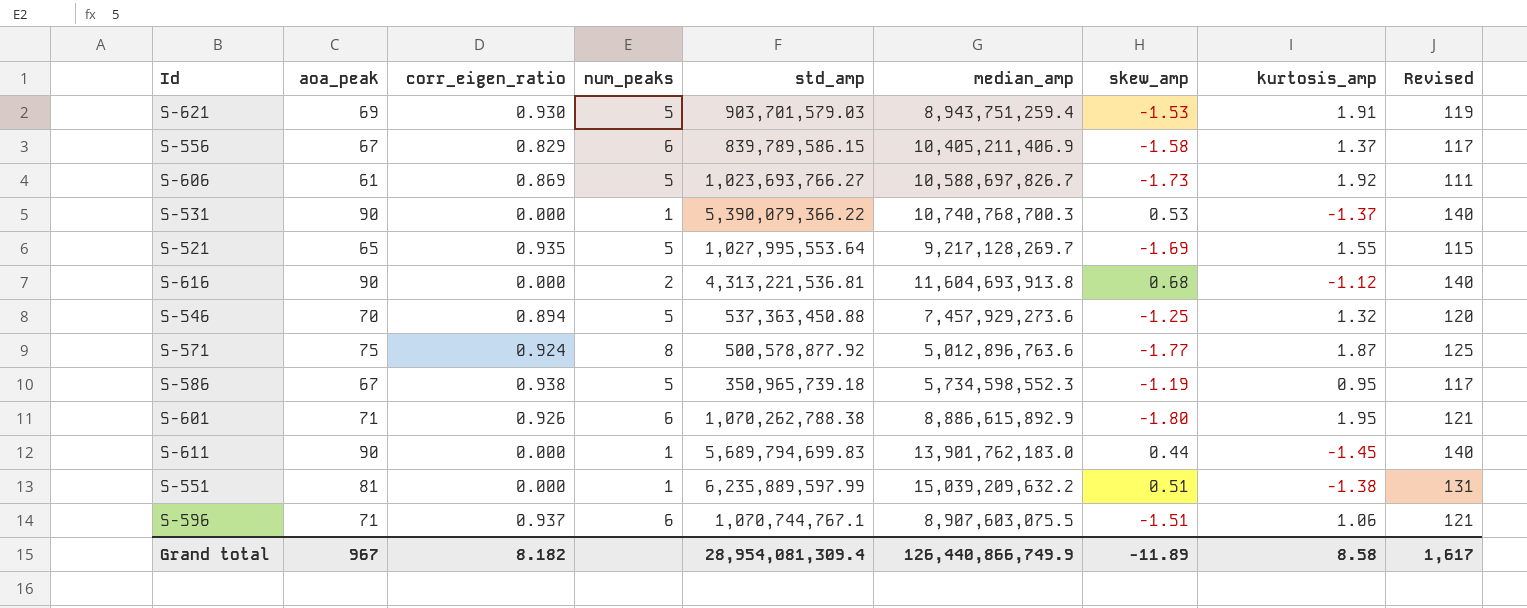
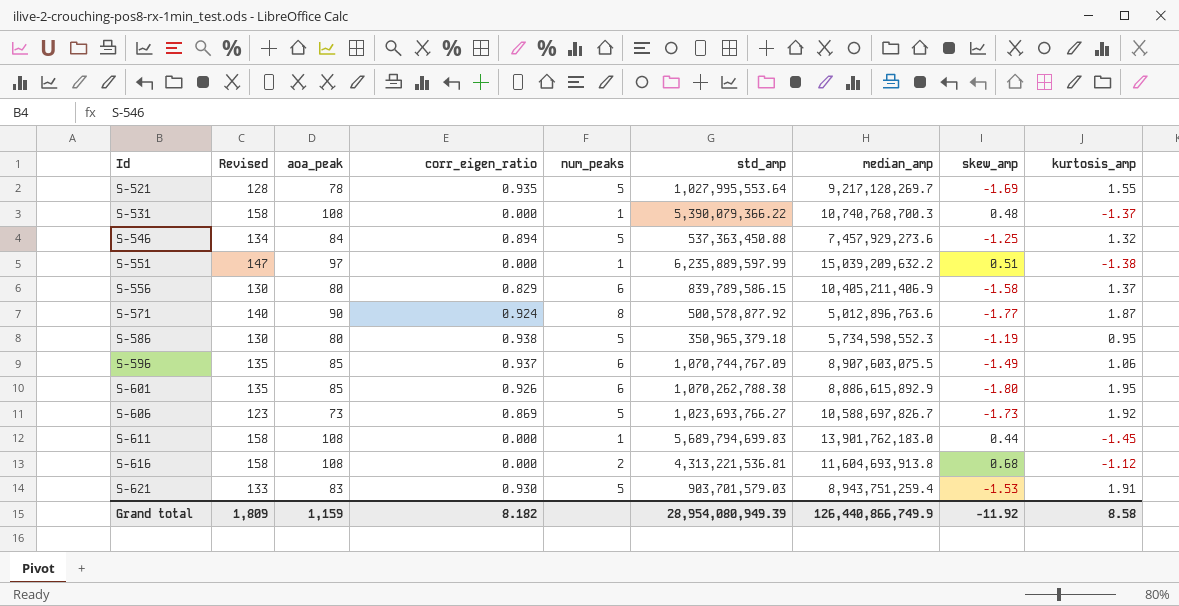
row order: none -> Id ascending
column Revised | position: 9 -> 2
S-521 | Revised: 115 -> 128
S-521 | aoa_peak: 65 -> 78
S-531 | Revised: 140 -> 158
S-531 | aoa_peak: 90 -> 108
S-531 | skew_amp: 0.53 -> 0.48
S-546 | Revised: 120 -> 134
S-546 | aoa_peak: 70 -> 84
S-551 | Revised: 131 -> 147
S-551 | aoa_peak: 81 -> 97
S-556 | Revised: 117 -> 130
S-556 | aoa_peak: 67 -> 80
S-571 | Revised: 125 -> 140
S-571 | aoa_peak: 75 -> 90
S-586 | Revised: 117 -> 130
S-586 | aoa_peak: 67 -> 80
S-586 | std_amp: 350,965,739.18 -> 350,965,379.18
S-596 | Revised: 121 -> 135
S-596 | aoa_peak: 71 -> 85
S-596 | std_amp: 1,070,744,767.1 -> 1,070,744,767.09
S-596 | skew_amp: -1.51 -> -1.49
S-601 | Revised: 121 -> 135
S-601 | aoa_peak: 71 -> 85
S-606 | Revised: 111 -> 123
S-606 | aoa_peak: 61 -> 73
S-611 | Revised: 140 -> 158
S-611 | aoa_peak: 90 -> 108
S-616 | Revised: 140 -> 158
S-616 | aoa_peak: 90 -> 108
S-621 | Revised: 119 -> 133
S-621 | aoa_peak: 69 -> 83
Grand total | Revised: 1,617 -> 1,809
Grand total | aoa_peak: 967 -> 1,159
Grand total | std_amp: 28,954,081,309.4 -> 28,954,080,949.39
Grand total | skew_amp: -11.89 -> -11.92

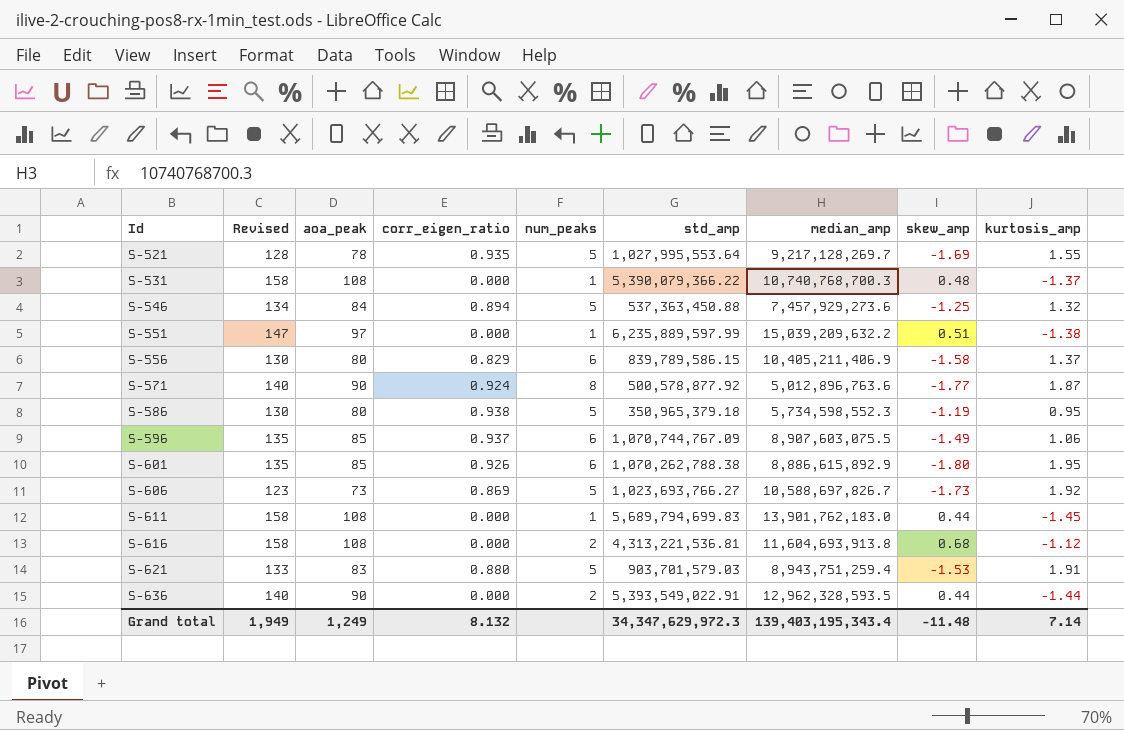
S-621 | corr_eigen_ratio: 0.930 -> 0.880
row S-636: none -> 140 | 90 | 0.000 | 2 | 5,393,549,022.91 | 12,962,328,593.5 | 0.44 | -1.44
Grand total | Revised: 1,809 -> 1,949
Grand total | aoa_peak: 1,159 -> 1,249
Grand total | corr_eigen_ratio: 8.182 -> 8.132
Grand total | std_amp: 28,954,080,949.39 -> 34,347,629,972.3
Grand total | median_amp: 126,440,866,749.9 -> 139,403,195,343.4
Grand total | skew_amp: -11.92 -> -11.48
Grand total | kurtosis_amp: 8.58 -> 7.14

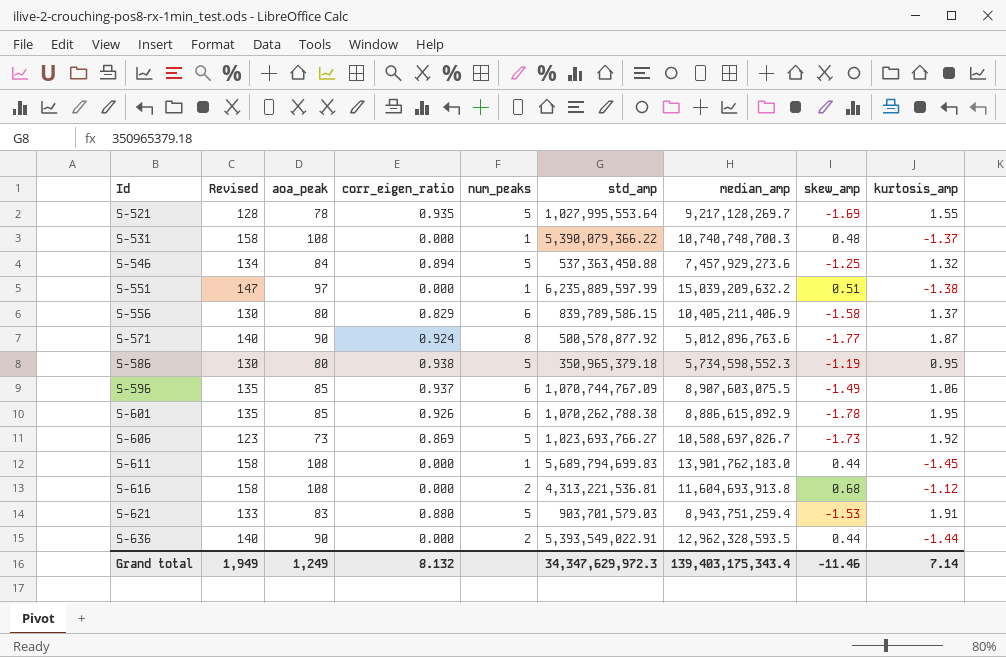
S-531 | median_amp: 10,740,768,700.3 -> 10,740,748,700.3
S-601 | skew_amp: -1.80 -> -1.78
Grand total | median_amp: 139,403,195,343.4 -> 139,403,175,343.4
Grand total | skew_amp: -11.48 -> -11.46

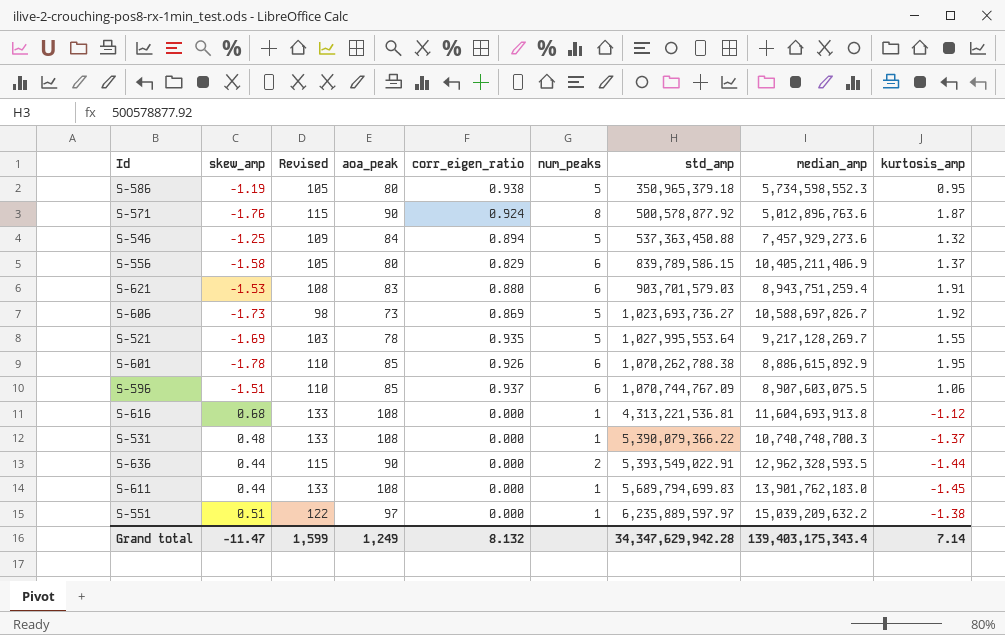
row order: Id ascending -> std_amp ascending
column skew_amp | position: 8 -> 2
column Revised | formula: [aoa_peak] + 50 -> [aoa_peak] + 25
S-571 | skew_amp: -1.77 -> -1.76
S-621 | num_peaks: 5 -> 6
S-606 | std_amp: 1,023,693,766.27 -> 1,023,693,736.27
S-596 | skew_amp: -1.49 -> -1.51
S-616 | num_peaks: 2 -> 1
S-551 | std_amp: 6,235,889,597.99 -> 6,235,889,597.97
Grand total | skew_amp: -11.46 -> -11.47
Grand total | Revised: 1,949 -> 1,599
Grand total | std_amp: 34,347,629,972.3 -> 34,347,629,942.28

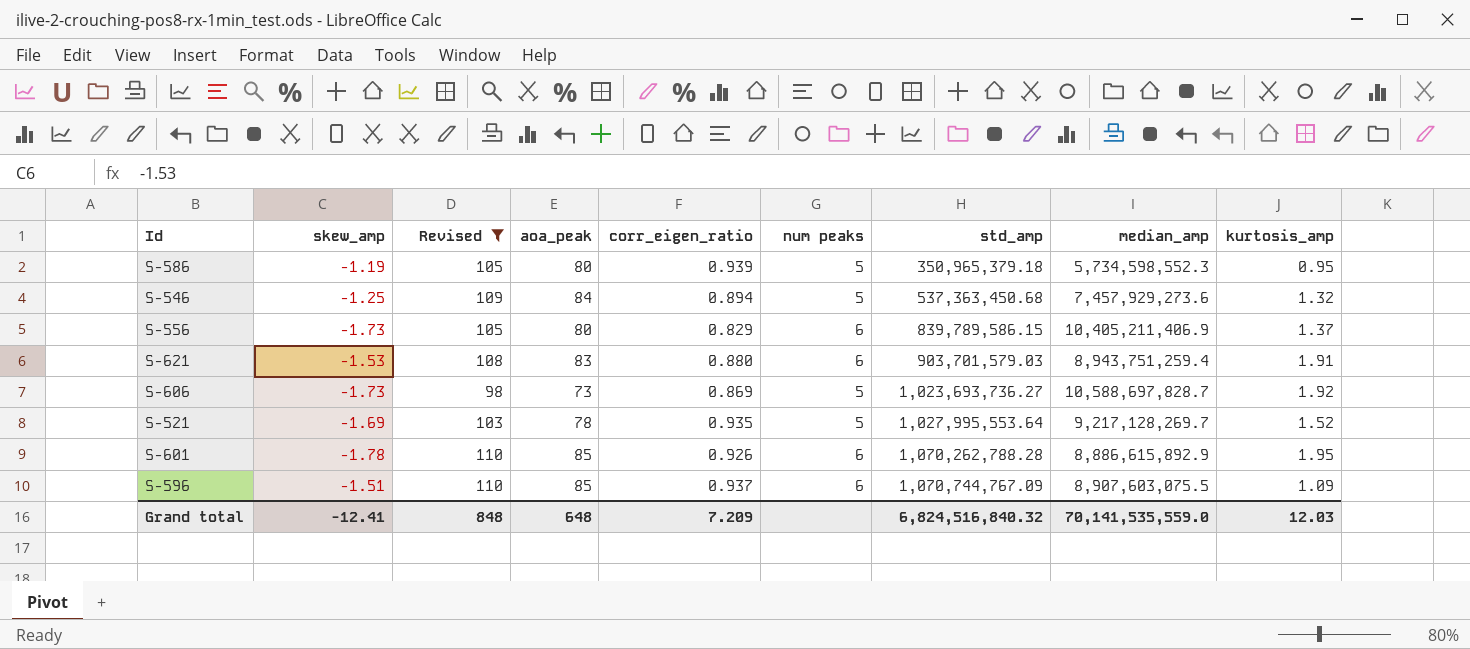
filter: none -> Revised <= 110
column name: num_peaks -> num peaks
S-586 | corr_eigen_ratio: 0.938 -> 0.939
S-546 | std_amp: 537,363,450.88 -> 537,363,450.68
S-556 | skew_amp: -1.58 -> -1.73
S-606 | median_amp: 10,588,697,826.7 -> 10,588,697,828.7
S-521 | kurtosis_amp: 1.55 -> 1.52
S-601 | std_amp: 1,070,262,788.38 -> 1,070,262,788.28
S-596 | kurtosis_amp: 1.06 -> 1.09
Grand total | skew_amp: -11.47 -> -12.41
Grand total | Revised: 1,599 -> 848
Grand total | aoa_peak: 1,249 -> 648
Grand total | corr_eigen_ratio: 8.132 -> 7.209
Grand total | std_amp: 34,347,629,942.28 -> 6,824,516,840.32
Grand total | median_amp: 139,403,175,343.4 -> 70,141,535,559.0
Grand total | kurtosis_amp: 7.14 -> 12.03

